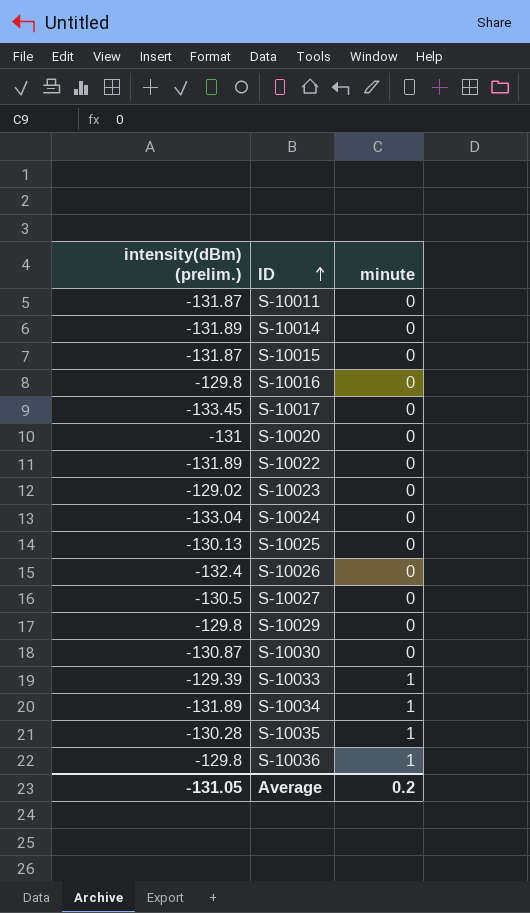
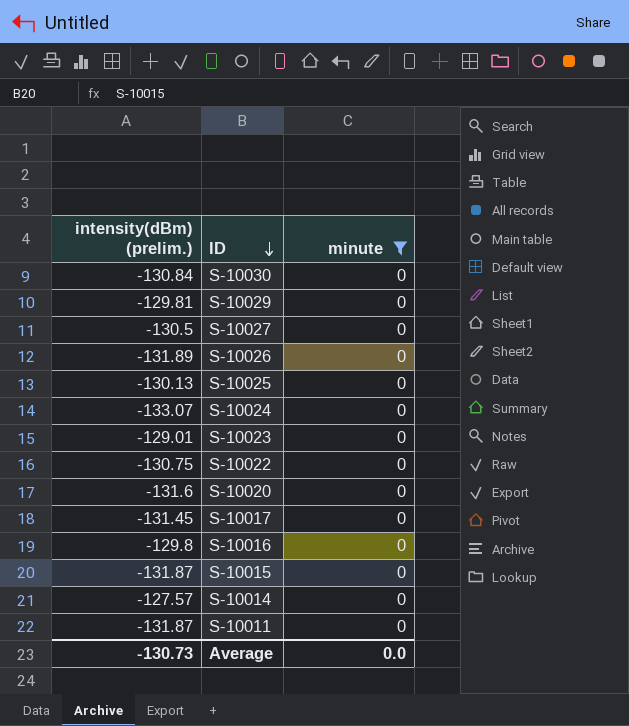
filter: none -> minute = 0
row order: ID ascending -> ID descending
S-10030 | intensity(dBm) (prelim.): -130.87 -> -130.84
S-10029 | intensity(dBm) (prelim.): -129.8 -> -129.81
S-10026 | intensity(dBm) (prelim.): -132.4 -> -131.89
S-10024 | intensity(dBm) (prelim.): -133.04 -> -133.07
S-10023 | intensity(dBm) (prelim.): -129.02 -> -129.01
S-10022 | intensity(dBm) (prelim.): -131.89 -> -130.75
S-10020 | intensity(dBm) (prelim.): -131 -> -131.6
S-10017 | intensity(dBm) (prelim.): -133.45 -> -131.45
S-10014 | intensity(dBm) (prelim.): -131.89 -> -127.57
Average | intensity(dBm) (prelim.): -131.05 -> -130.73
Average | minute: 0.2 -> 0.0

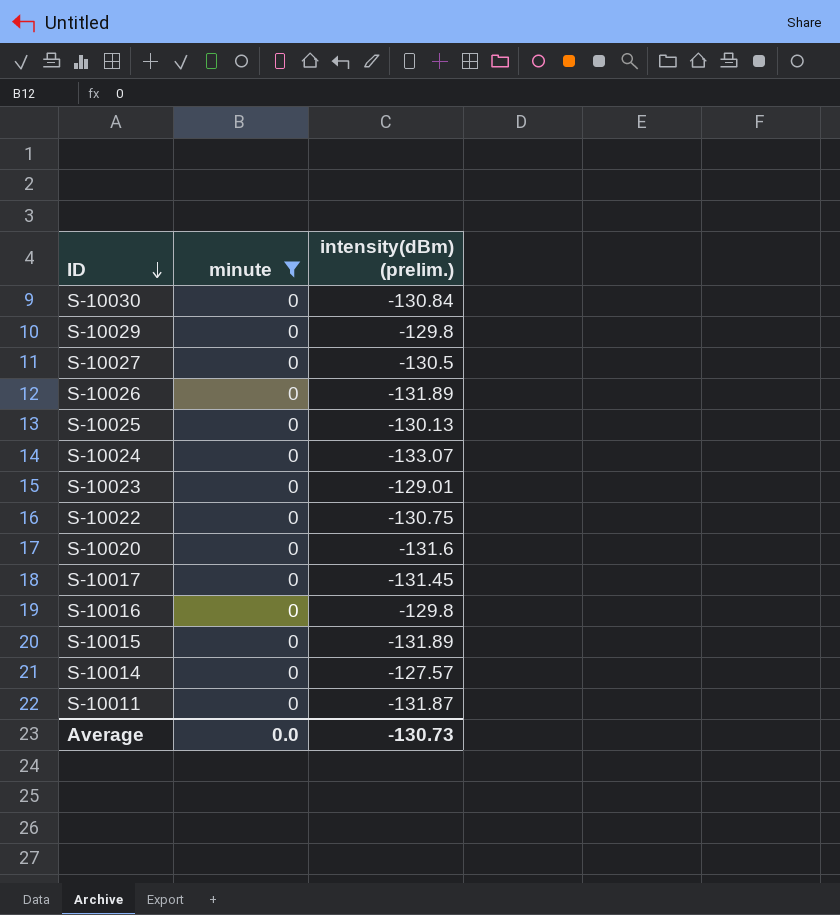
column intensity(dBm) (prelim.) | position: 1 -> 3
S-10029 | intensity(dBm) (prelim.): -129.81 -> -129.8
S-10015 | intensity(dBm) (prelim.): -131.87 -> -131.89

